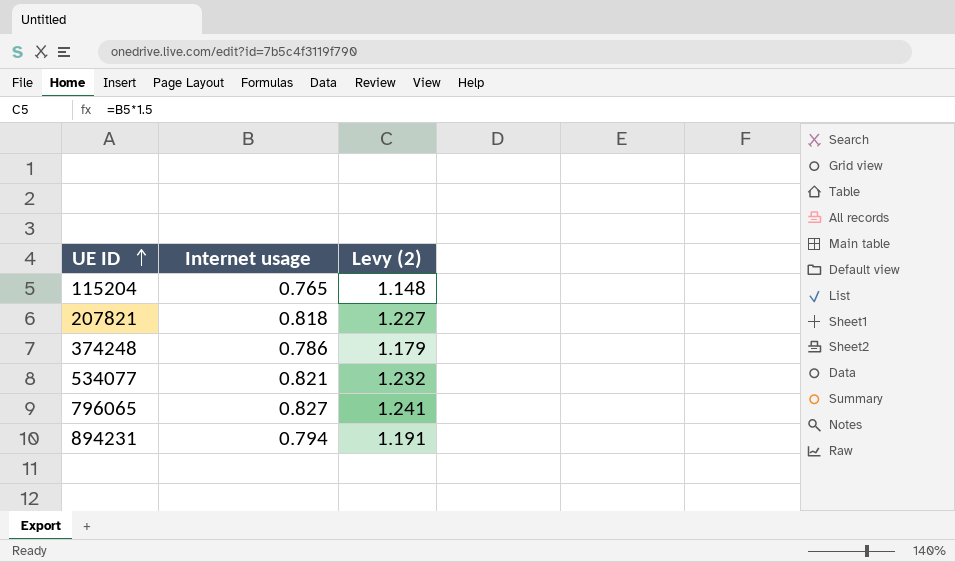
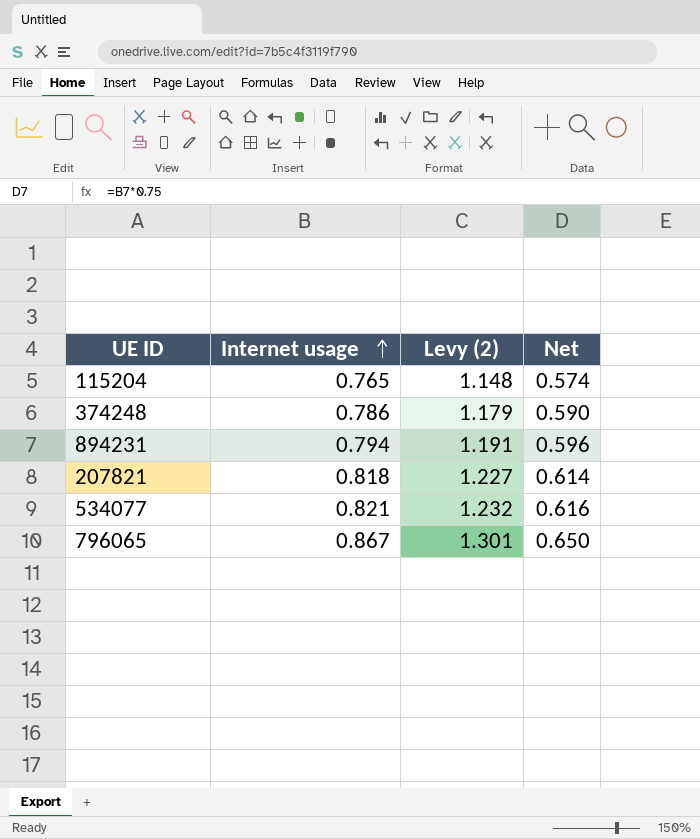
row order: UE ID ascending -> Internet usage ascending
column Net | formula: none -> [Internet usage] * 0.75
796065 | Internet usage: 0.827 -> 0.867
796065 | Levy (2): 1.241 -> 1.301

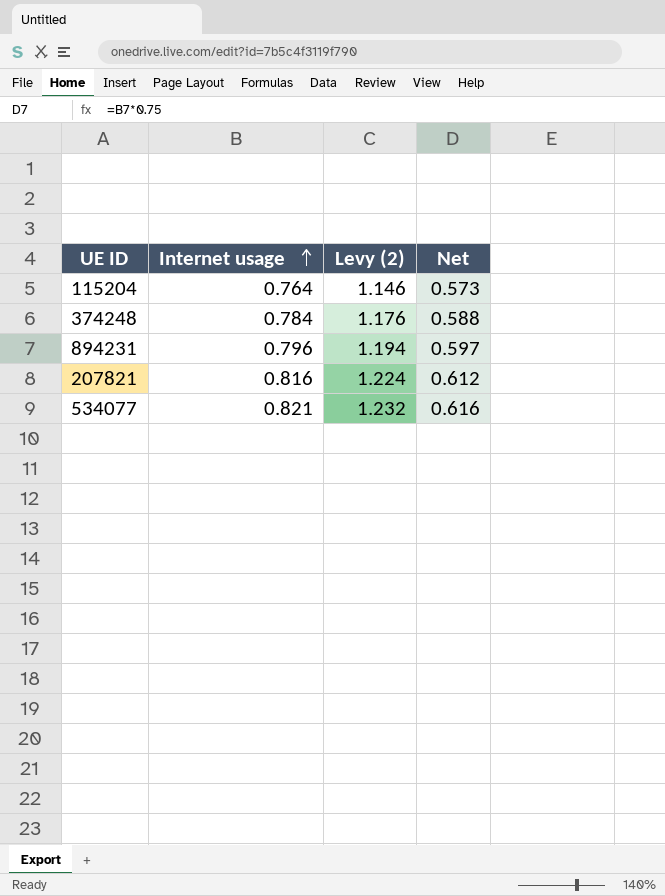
row 796065: 0.867 | 1.301 | 0.650 -> none
115204 | Internet usage: 0.765 -> 0.764
115204 | Levy (2): 1.148 -> 1.146
115204 | Net: 0.574 -> 0.573
374248 | Internet usage: 0.786 -> 0.784
374248 | Levy (2): 1.179 -> 1.176
374248 | Net: 0.590 -> 0.588
894231 | Internet usage: 0.794 -> 0.796
894231 | Levy (2): 1.191 -> 1.194
894231 | Net: 0.596 -> 0.597
207821 | Internet usage: 0.818 -> 0.816
207821 | Levy (2): 1.227 -> 1.224
207821 | Net: 0.614 -> 0.612

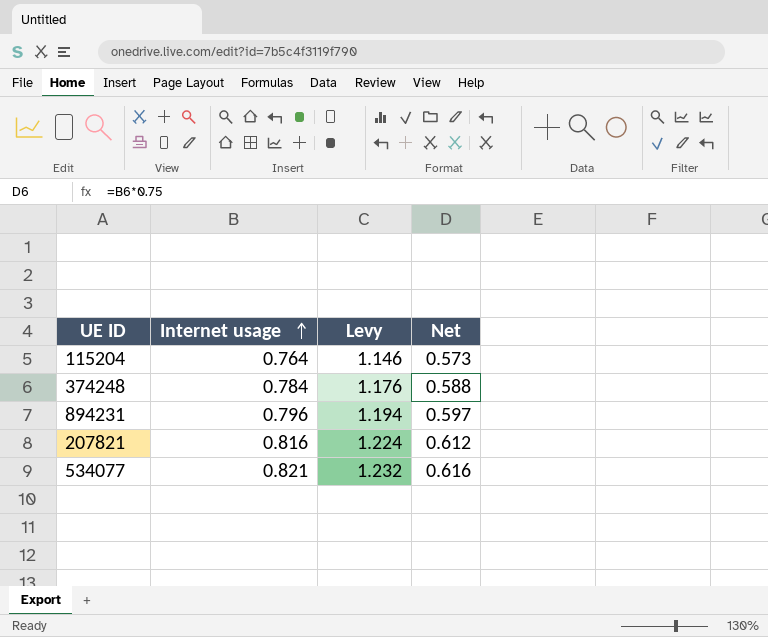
column name: Levy (2) -> Levy

